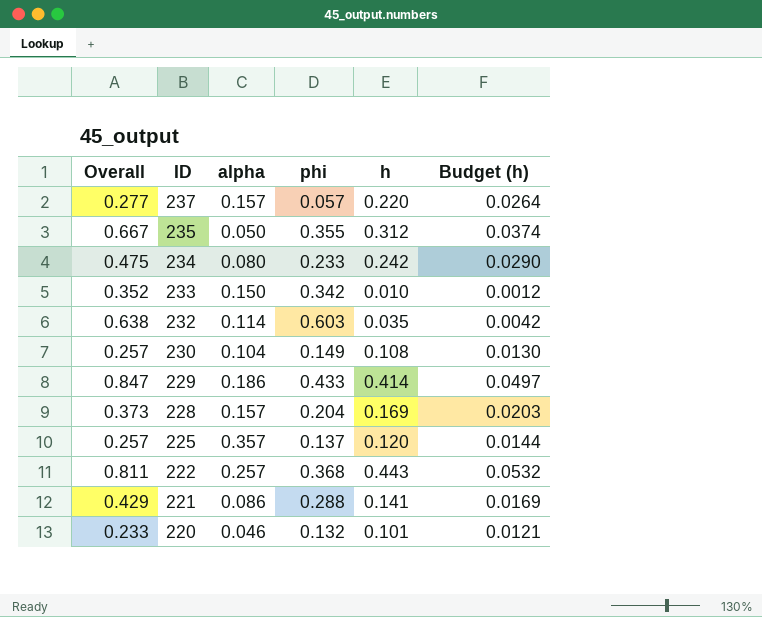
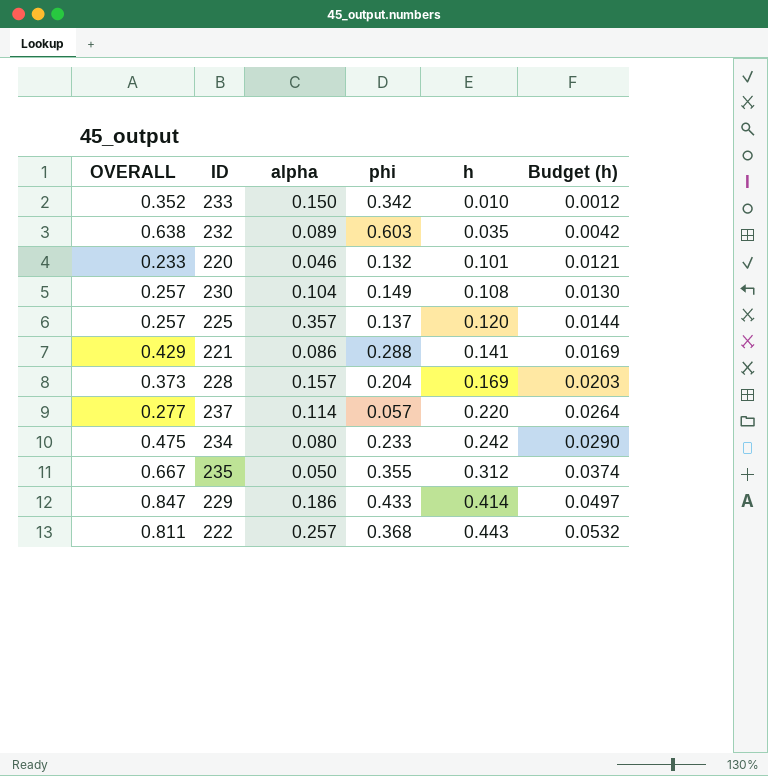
row order: ID descending -> h ascending
column name: Overall -> OVERALL
232 | alpha: 0.114 -> 0.089
237 | alpha: 0.157 -> 0.114

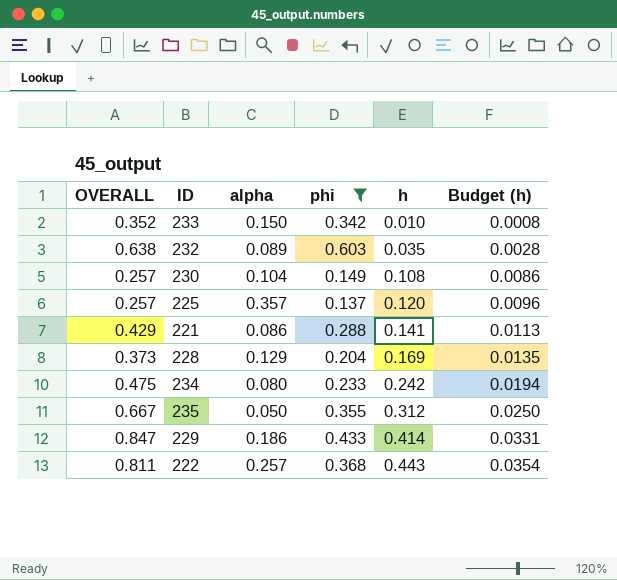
filter: none -> phi >= 0.137
column Budget (h) | formula: [h] * 0.12 -> [h] * 0.08
228 | alpha: 0.157 -> 0.129

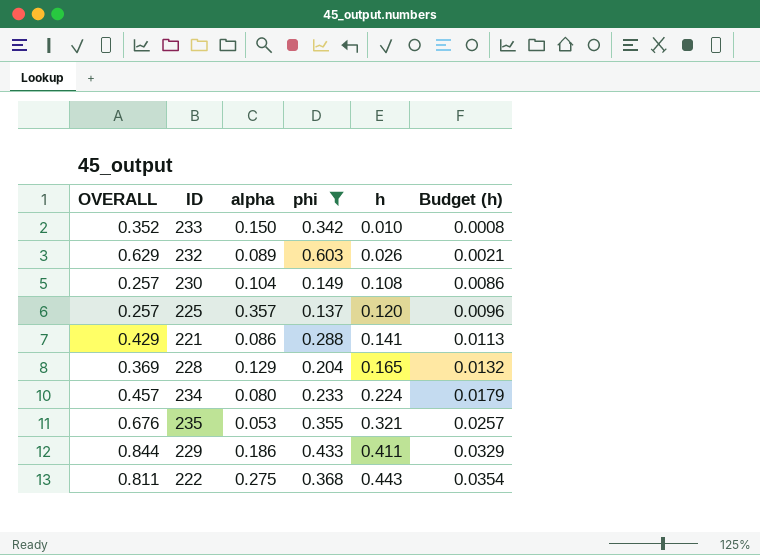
232 | OVERALL: 0.638 -> 0.629
232 | h: 0.035 -> 0.026
232 | Budget (h): 0.0028 -> 0.0021
228 | OVERALL: 0.373 -> 0.369
228 | h: 0.169 -> 0.165
228 | Budget (h): 0.0135 -> 0.0132
234 | OVERALL: 0.475 -> 0.457
234 | h: 0.242 -> 0.224
234 | Budget (h): 0.0194 -> 0.0179
235 | OVERALL: 0.667 -> 0.676
235 | alpha: 0.050 -> 0.053
235 | h: 0.312 -> 0.321
235 | Budget (h): 0.0250 -> 0.0257
229 | OVERALL: 0.847 -> 0.844
229 | h: 0.414 -> 0.411
229 | Budget (h): 0.0331 -> 0.0329
222 | alpha: 0.257 -> 0.275

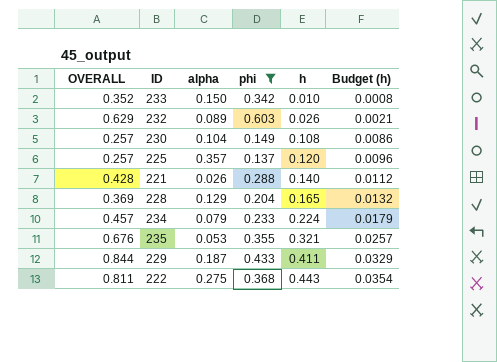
221 | OVERALL: 0.429 -> 0.428
221 | alpha: 0.086 -> 0.026
221 | h: 0.141 -> 0.140
221 | Budget (h): 0.0113 -> 0.0112
234 | alpha: 0.080 -> 0.079
229 | alpha: 0.186 -> 0.187

